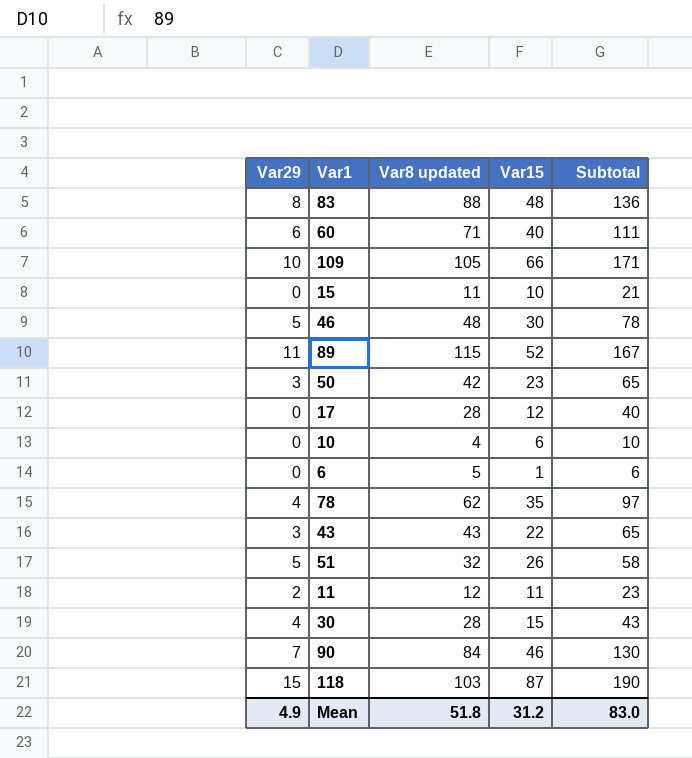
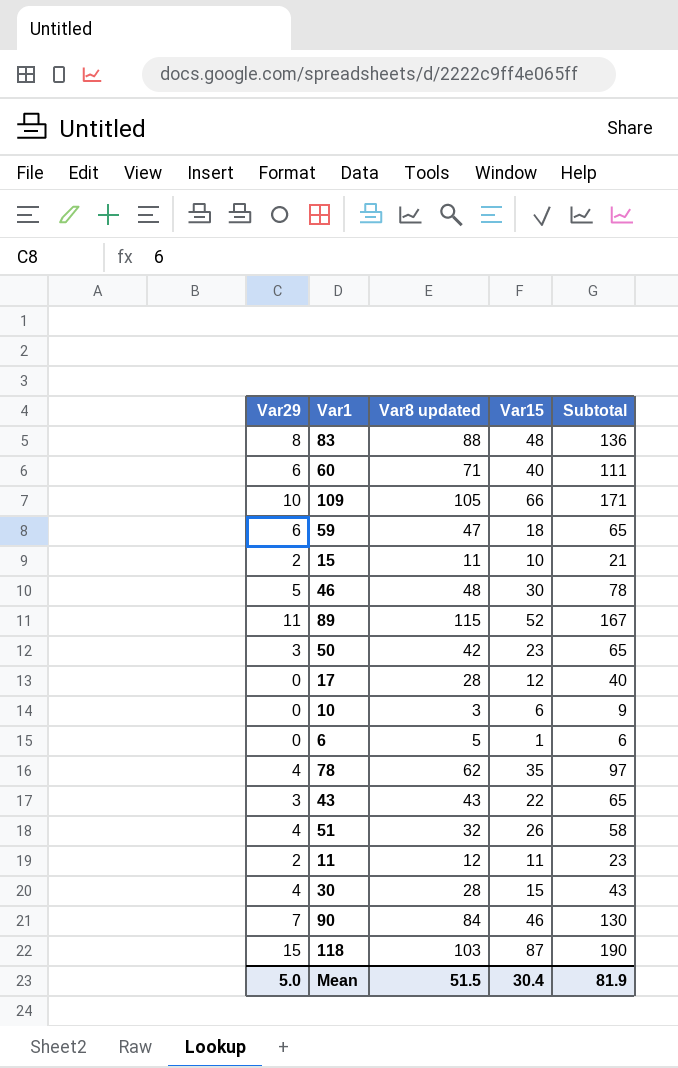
row 59: none -> 6 | 47 | 18 | 65
15 | Var29: 0 -> 2
10 | Var8 updated: 4 -> 3
10 | Subtotal: 10 -> 9
51 | Var29: 5 -> 4
Mean | Var29: 4.9 -> 5.0
Mean | Var8 updated: 51.8 -> 51.5
Mean | Var15: 31.2 -> 30.4
Mean | Subtotal: 83.0 -> 81.9

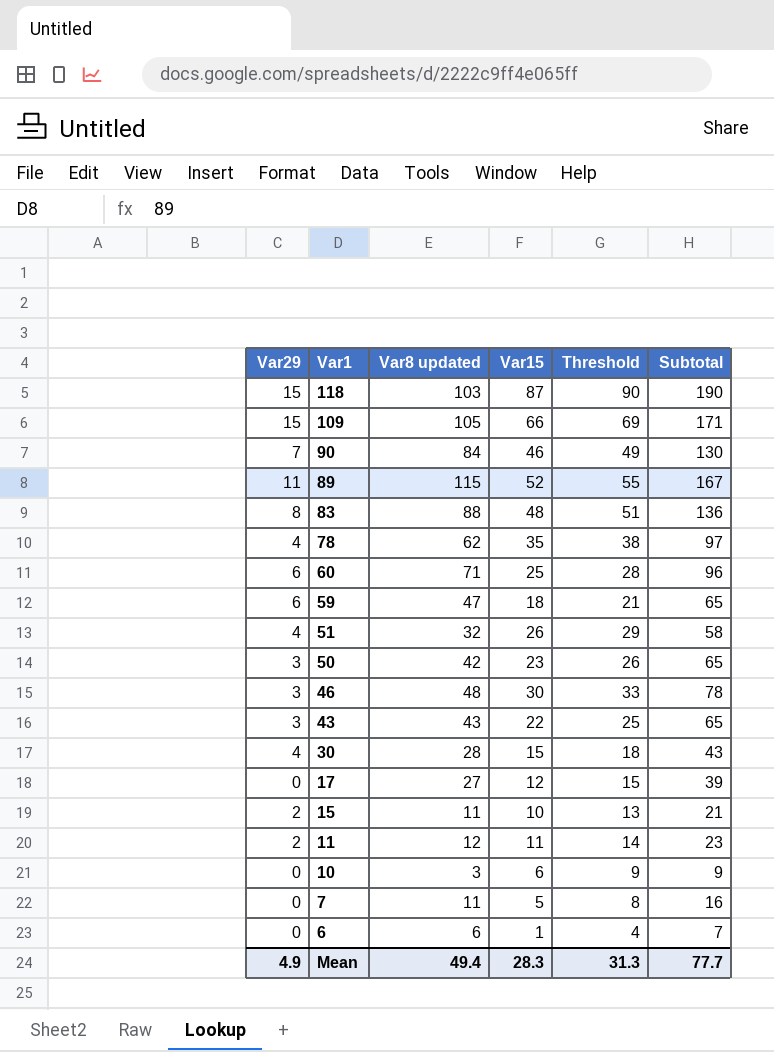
row order: none -> Var1 descending
column Threshold | formula: none -> [Var15] + 3
109 | Var29: 10 -> 15
60 | Var15: 40 -> 25
60 | Subtotal: 111 -> 96
46 | Var29: 5 -> 3
17 | Var8 updated: 28 -> 27
17 | Subtotal: 40 -> 39
row 7: none -> 0 | 11 | 5 | 8 | 16
6 | Var8 updated: 5 -> 6
6 | Subtotal: 6 -> 7
Mean | Var29: 5.0 -> 4.9
Mean | Var8 updated: 51.5 -> 49.4
Mean | Var15: 30.4 -> 28.3
Mean | Subtotal: 81.9 -> 77.7

